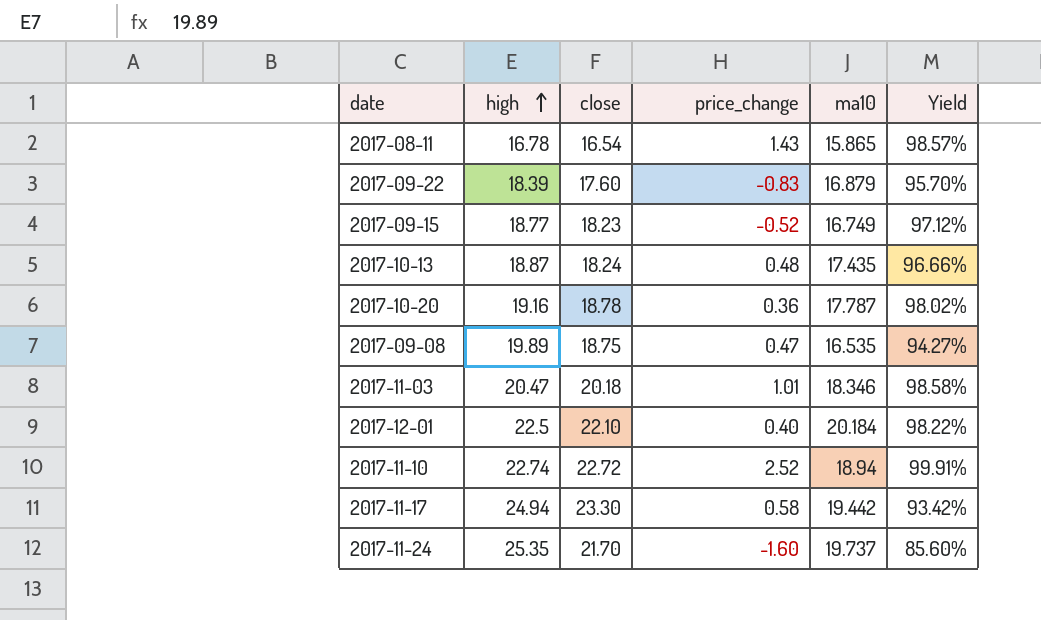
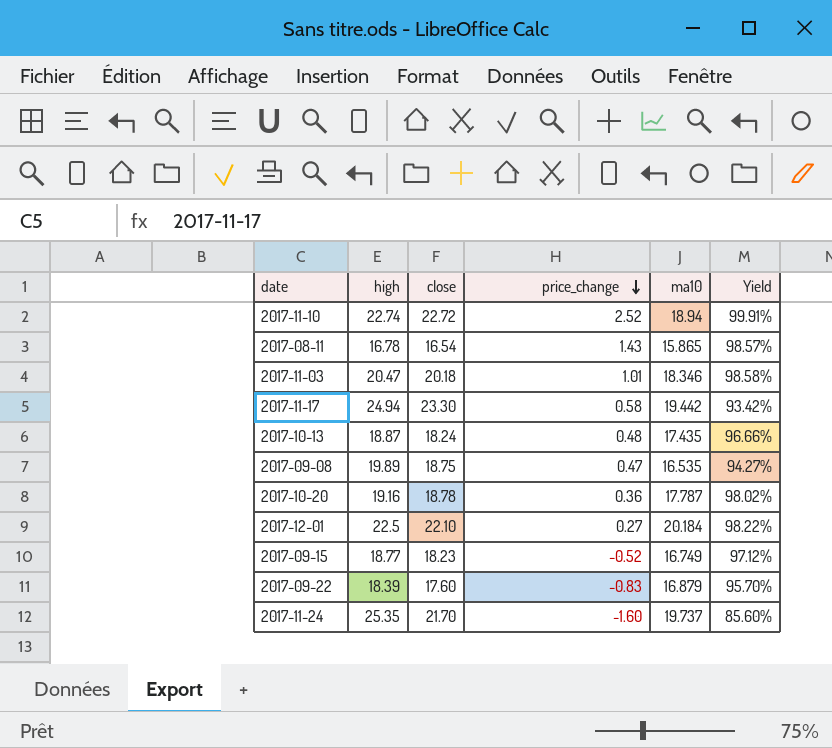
row order: high ascending -> price_change descending
2017-12-01 | price_change: 0.40 -> 0.27

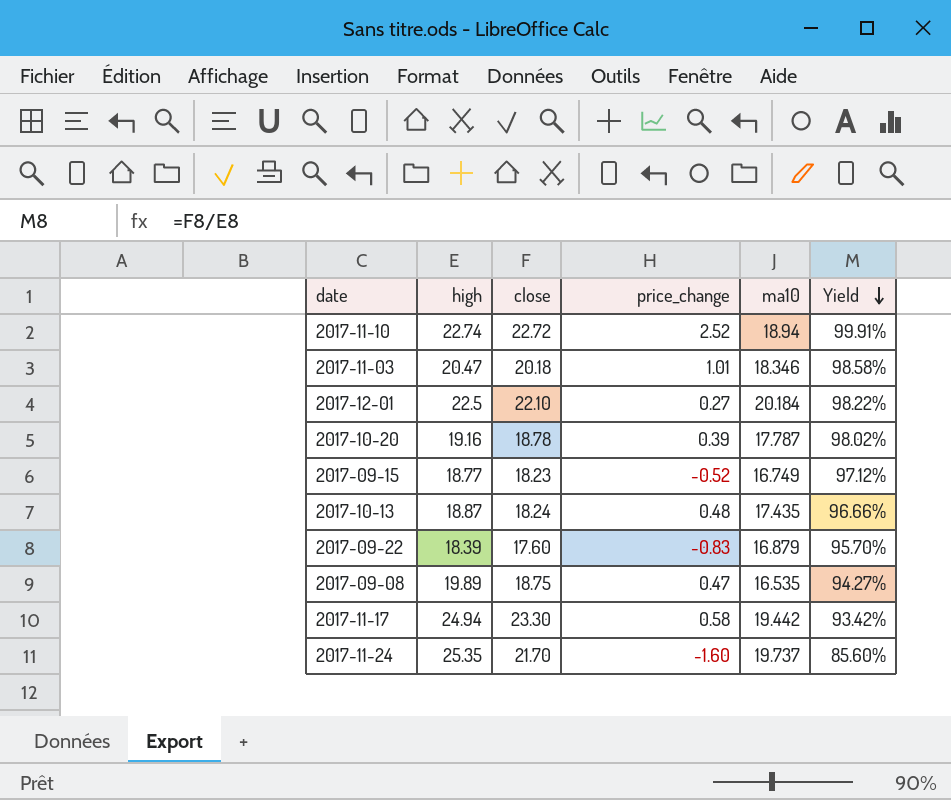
row order: price_change descending -> Yield descending
row 2017-08-11: 16.78 | 16.54 | 1.43 | 15.865 | 98.57% -> none
2017-10-20 | price_change: 0.36 -> 0.39

